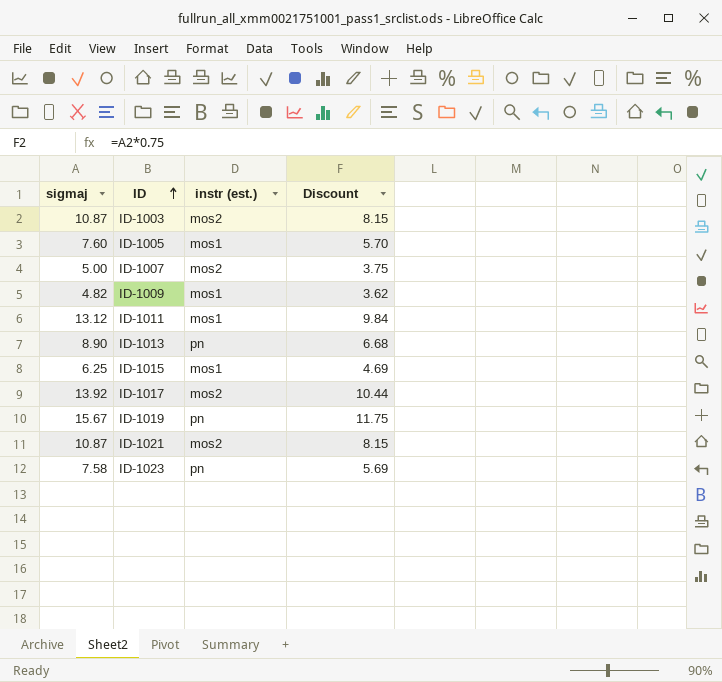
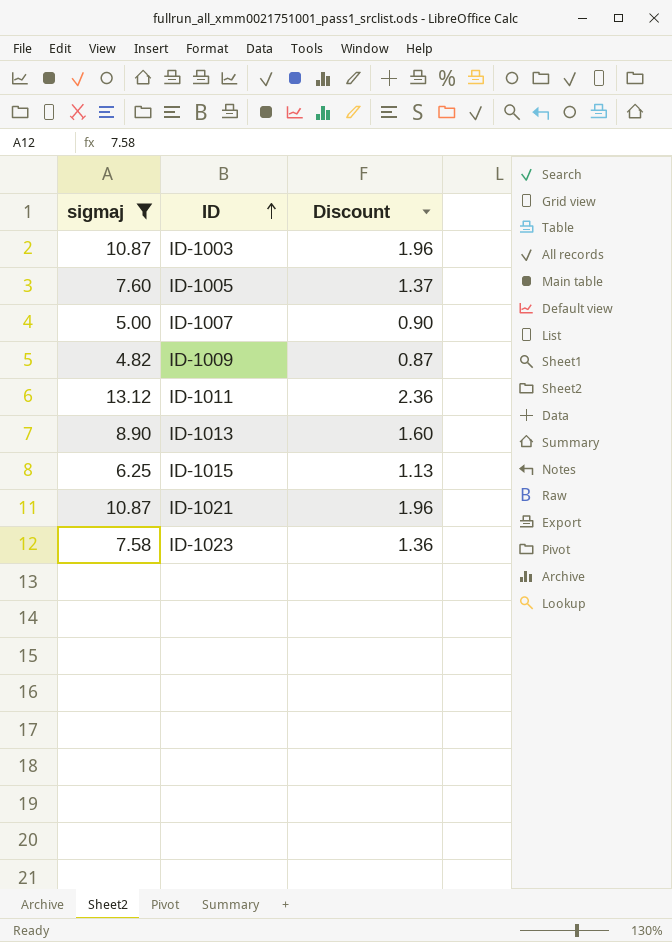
filter: none -> sigmaj <= 13.12
column instr (est.) | position: 3 -> none
column Discount | formula: [sigmaj] * 0.75 -> [sigmaj] * 0.18

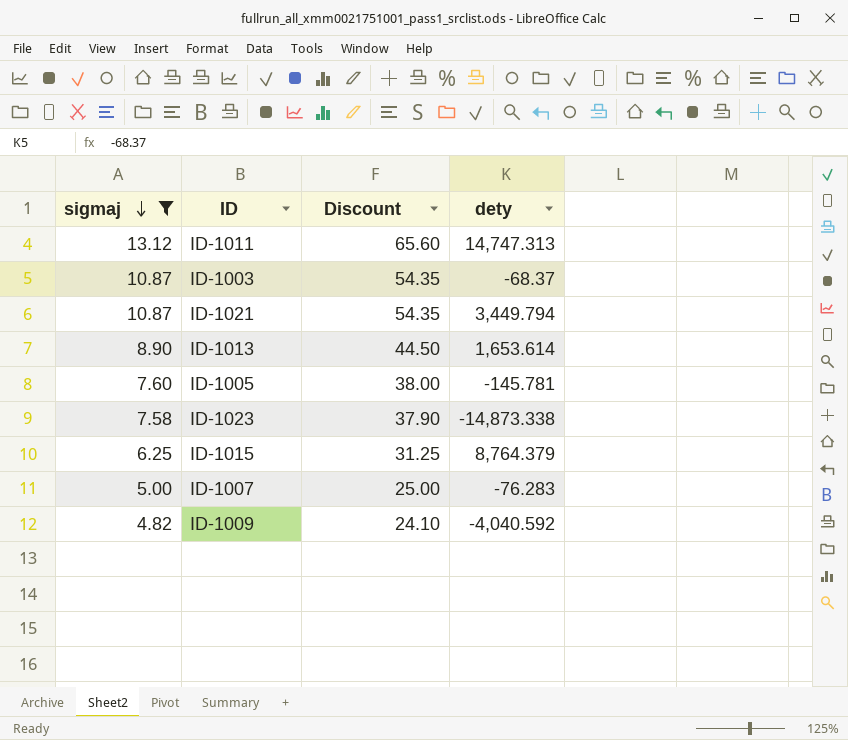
row order: ID ascending -> sigmaj descending
column Discount | formula: [sigmaj] * 0.18 -> [sigmaj] * 5
column dety | position: none -> 4

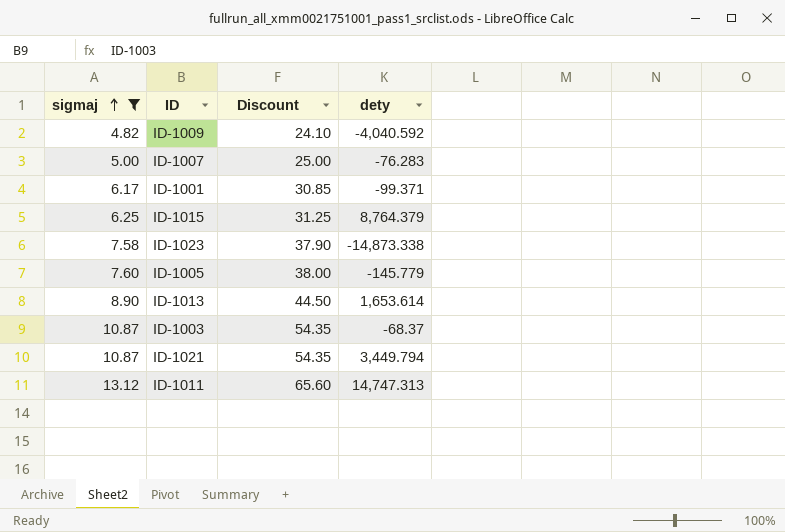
row order: sigmaj descending -> sigmaj ascending
row ID-1001: none -> 6.17 | 30.85 | -99.371
ID-1005 | dety: -145.781 -> -145.779

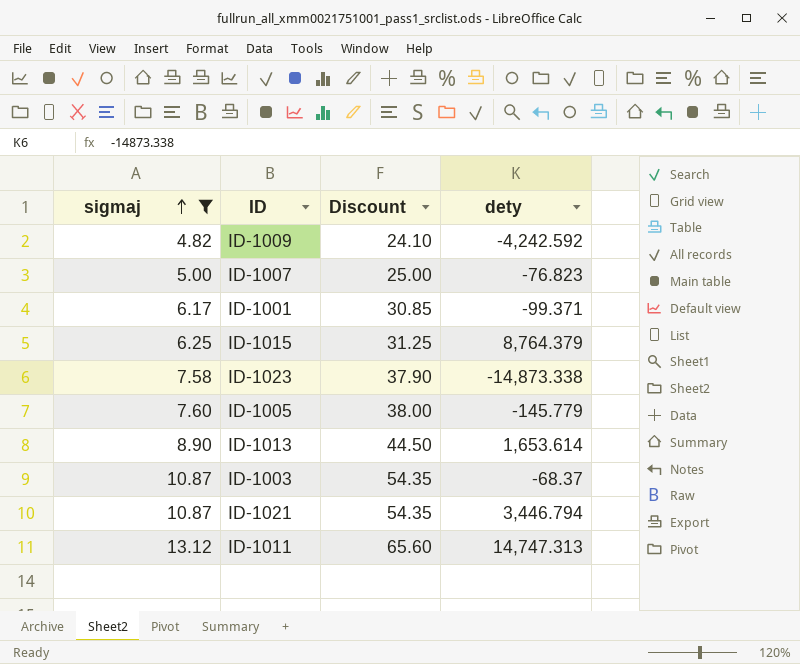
ID-1009 | dety: -4,040.592 -> -4,242.592
ID-1007 | dety: -76.283 -> -76.823
ID-1021 | dety: 3,449.794 -> 3,446.794

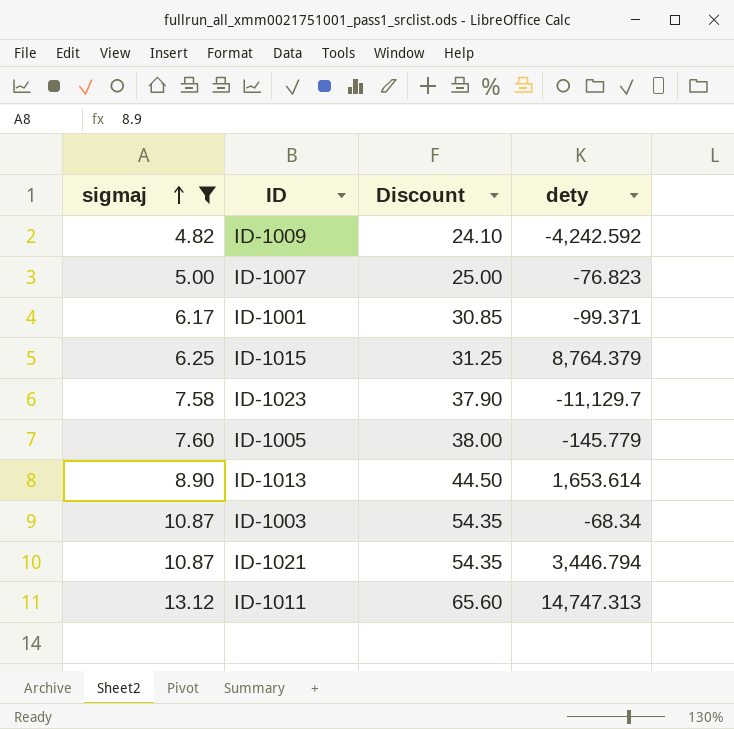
ID-1023 | dety: -14,873.338 -> -11,129.7
ID-1003 | dety: -68.37 -> -68.34

